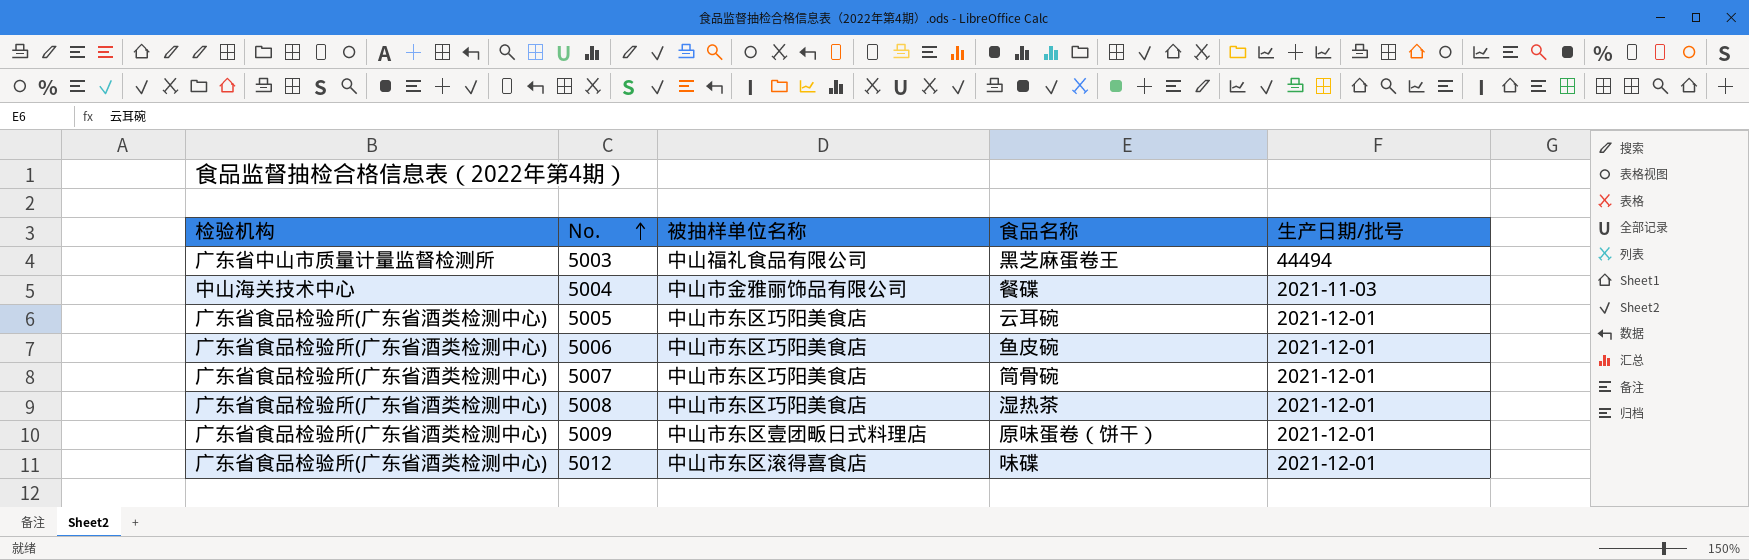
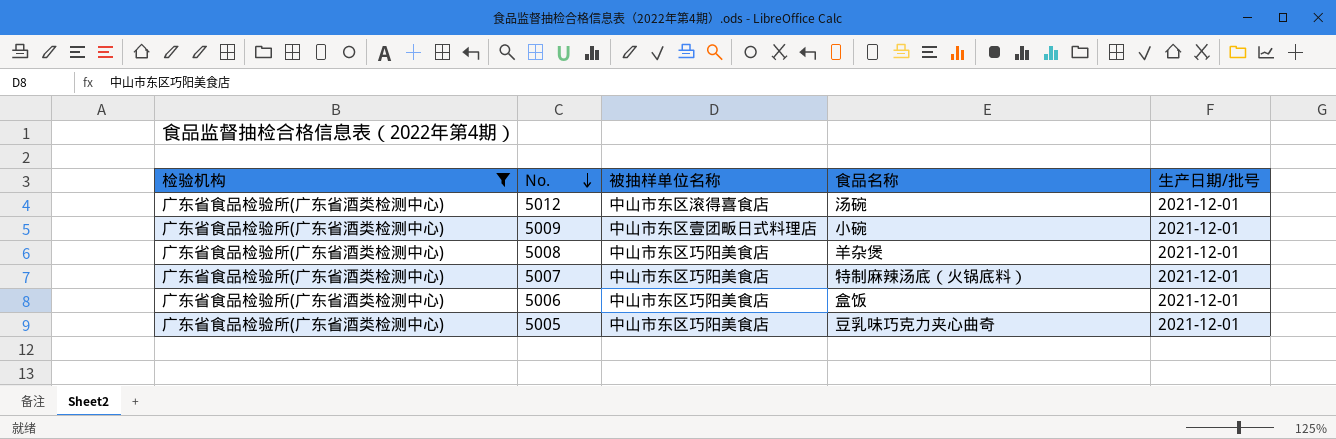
filter: none -> 检验机构 = 广东省食品检验所(广东省酒类检测中心)
row order: No. ascending -> No. descending
5012 | 食品名称: 味碟 -> 汤碗
5009 | 食品名称: 原味蛋卷（饼干） -> 小碗
5008 | 食品名称: 湿热茶 -> 羊杂煲
5007 | 食品名称: 筒骨碗 -> 特制麻辣汤底（火锅底料）
5006 | 食品名称: 鱼皮碗 -> 盒饭
5005 | 食品名称: 云耳碗 -> 豆乳味巧克力夹心曲奇

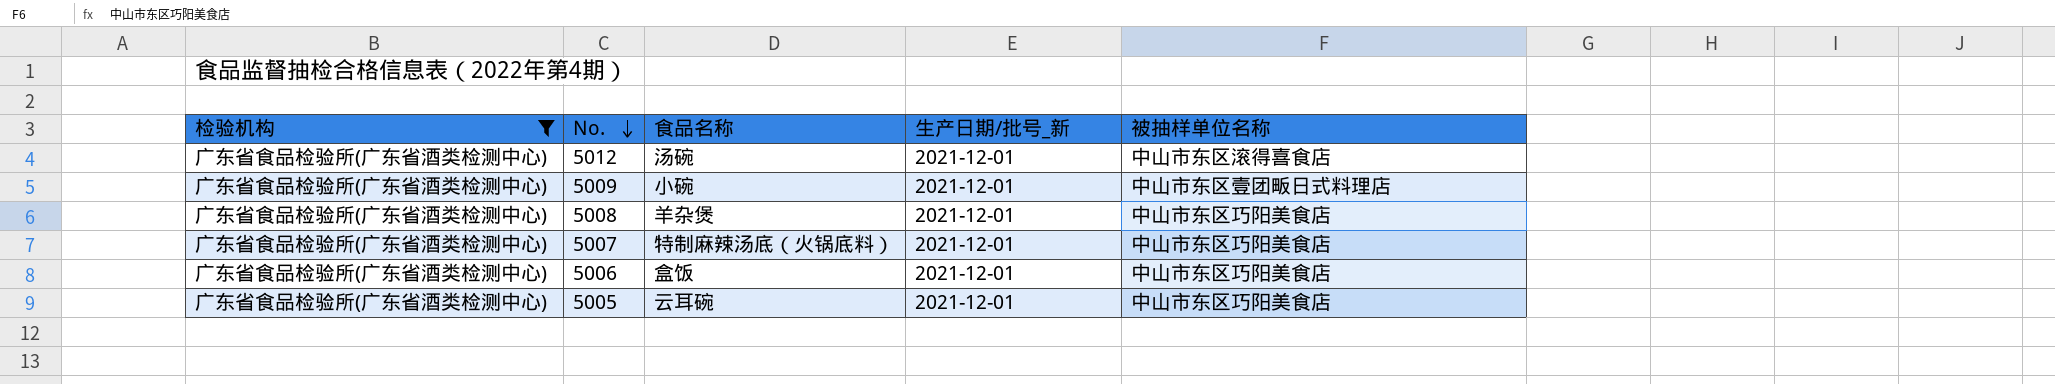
column name: 生产日期/批号 -> 生产日期/批号_新
column 被抽样单位名称 | position: 3 -> 5
5005 | 食品名称: 豆乳味巧克力夹心曲奇 -> 云耳碗

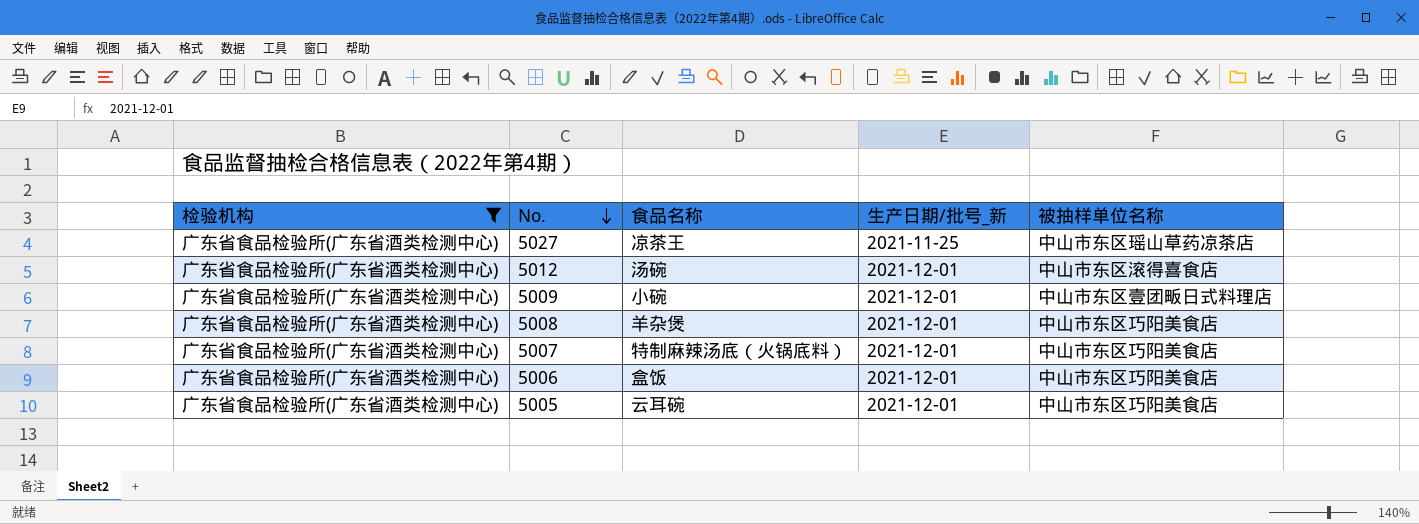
row 5027: none -> 广东省食品检验所(广东省酒类检测中心) | 凉茶王 | 2021-11-25 | 中山市东区瑶山草药凉茶店

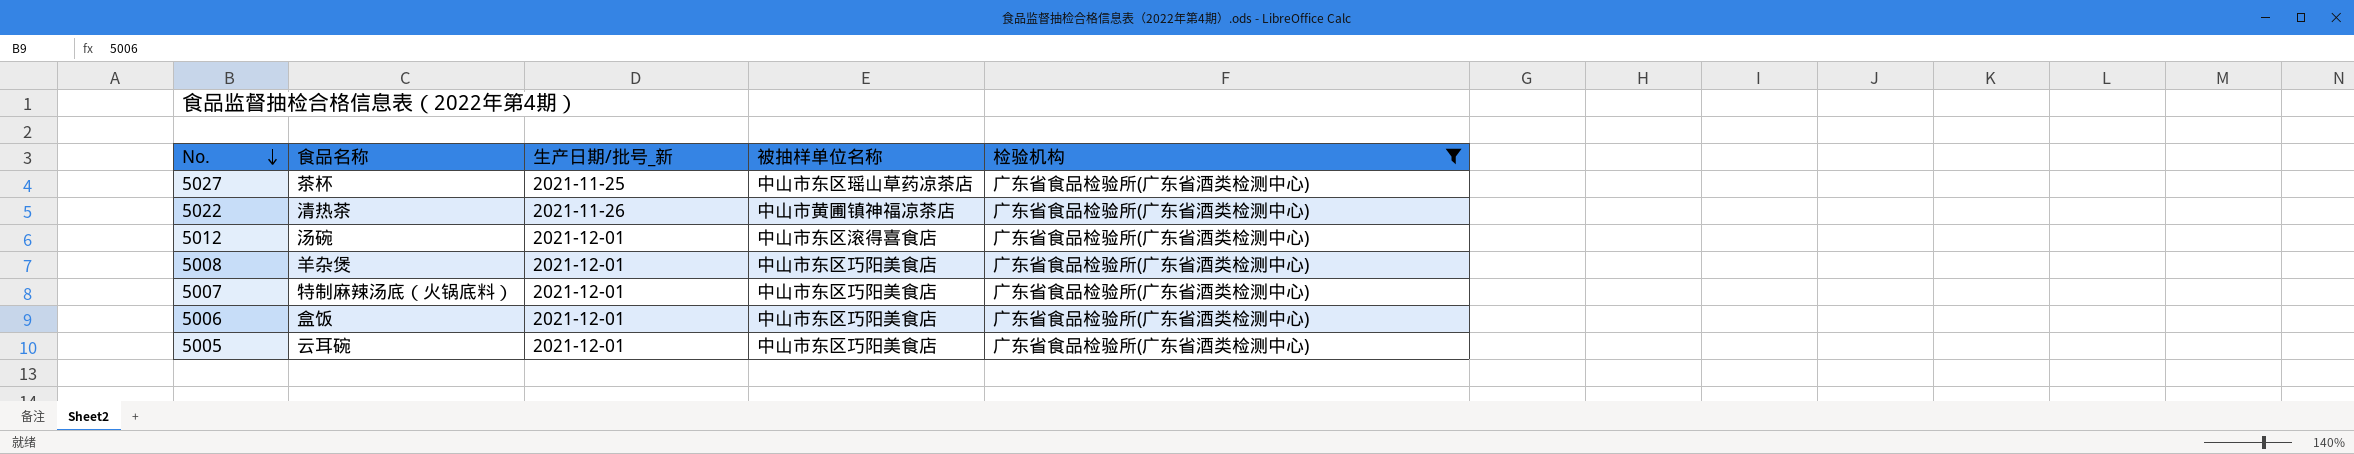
column 检验机构 | position: 1 -> 5
row 5009: 广东省食品检验所(广东省酒类检测中心) | 小碗 | 2021-12-01 | 中山市东区壹团畈日式料理店 -> none
5027 | 食品名称: 凉茶王 -> 茶杯
row 5022: none -> 清热茶 | 2021-11-26 | 中山市黄圃镇神福凉茶店 | 广东省食品检验所(广东省酒类检测中心)

